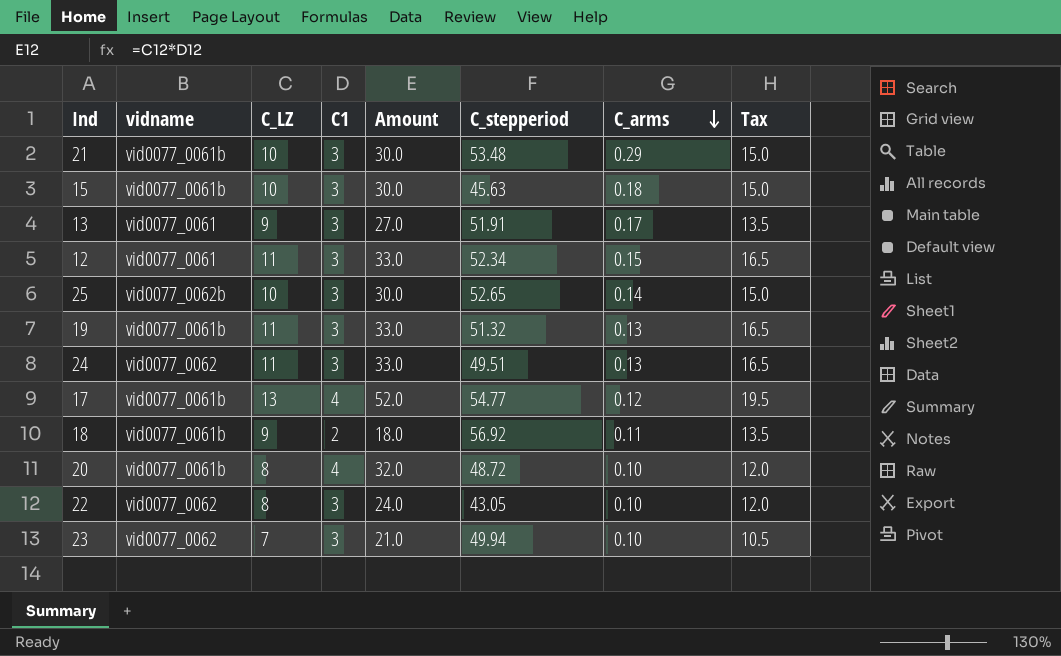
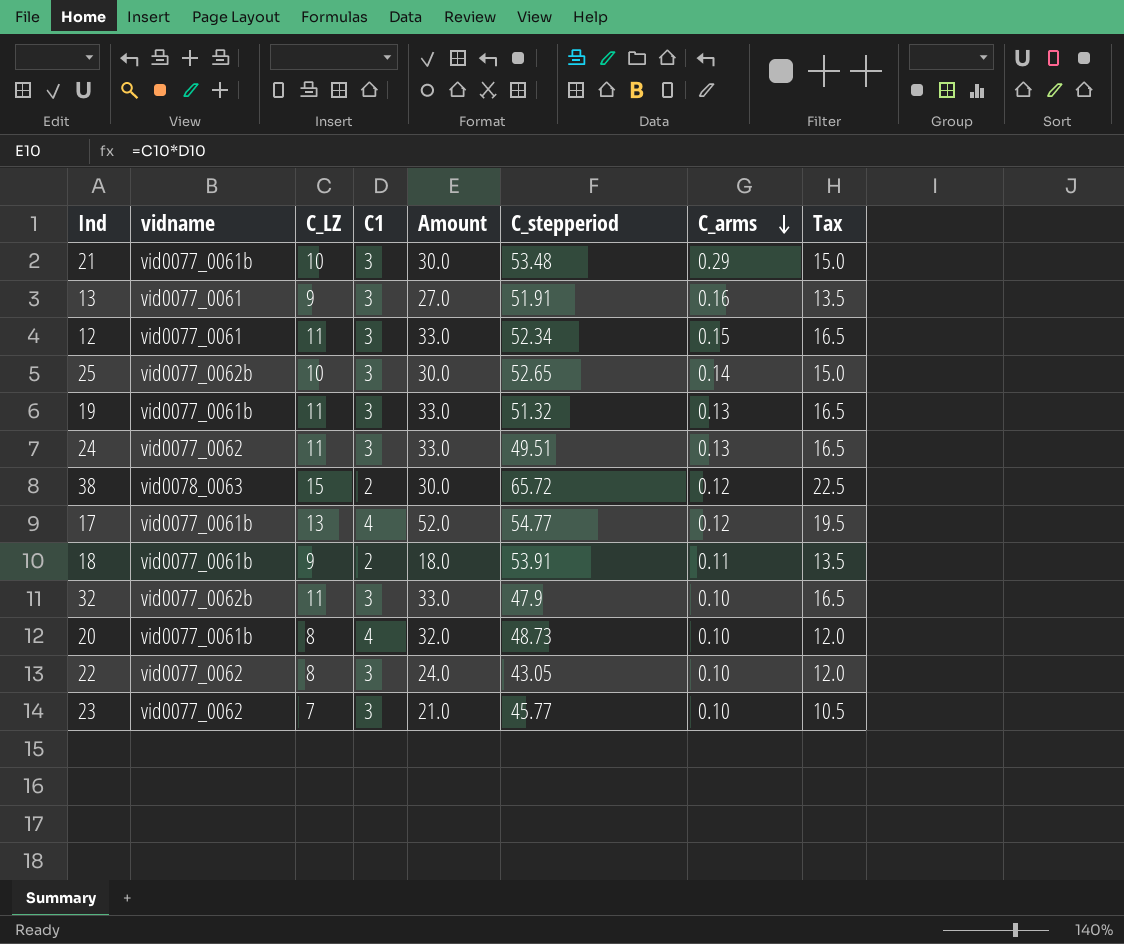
row 15: vid0077_0061b | 10 | 3 | 30.0 | 45.63 | 0.18 | 15.0 -> none
13 | C_arms: 0.17 -> 0.16
row 38: none -> vid0078_0063 | 15 | 2 | 30.0 | 65.72 | 0.12 | 22.5
18 | C_stepperiod: 56.92 -> 53.91
row 32: none -> vid0077_0062b | 11 | 3 | 33.0 | 47.9 | 0.10 | 16.5
20 | C_stepperiod: 48.72 -> 48.73
23 | C_stepperiod: 49.94 -> 45.77

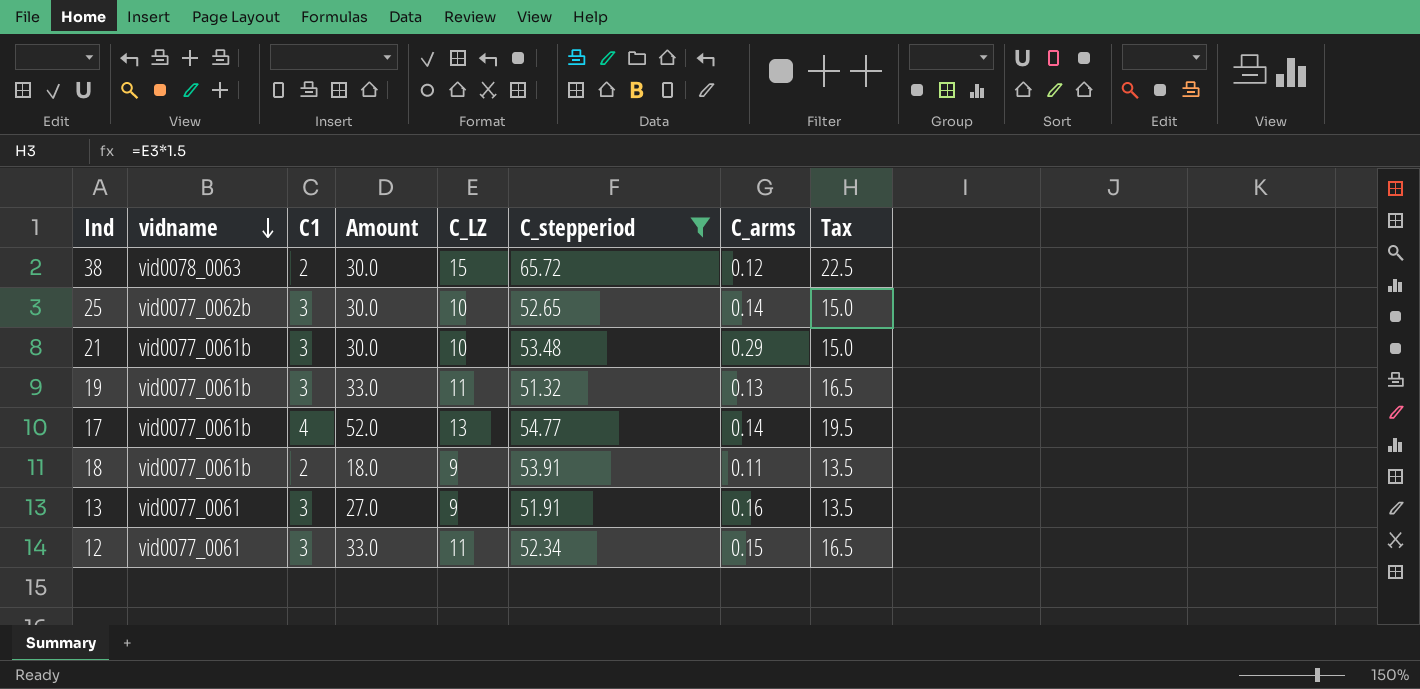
filter: none -> C_stepperiod >= 51.32
row order: C_arms descending -> vidname descending
column C_LZ | position: 3 -> 5
17 | C_arms: 0.12 -> 0.14

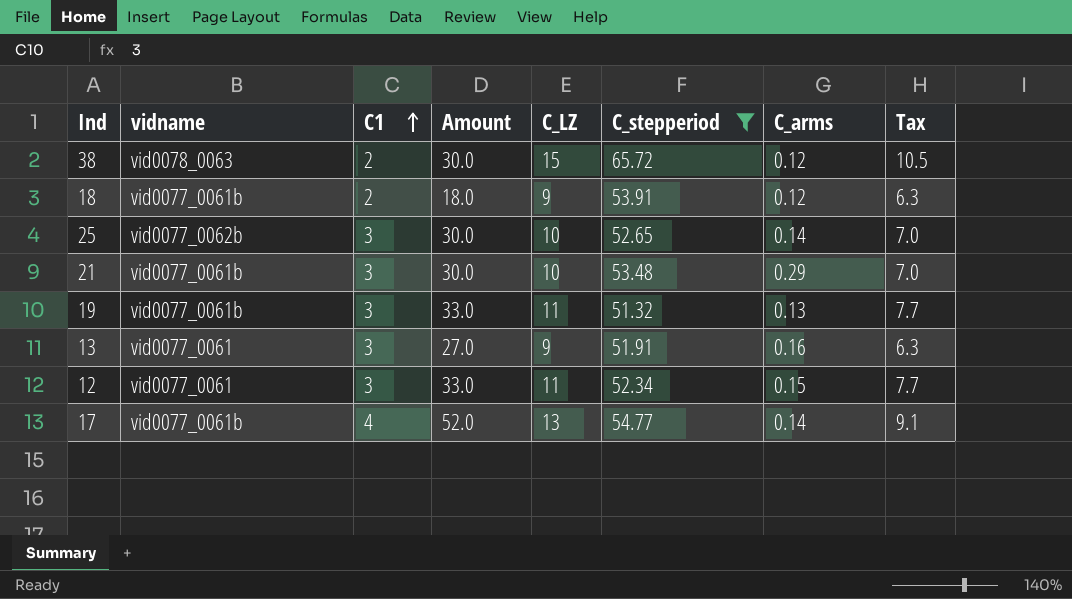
row order: vidname descending -> C1 ascending
column Tax | formula: [C_LZ] * 1.5 -> [C_LZ] * 0.7
18 | C_arms: 0.11 -> 0.12

